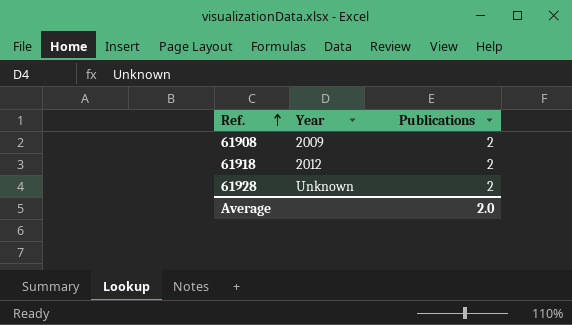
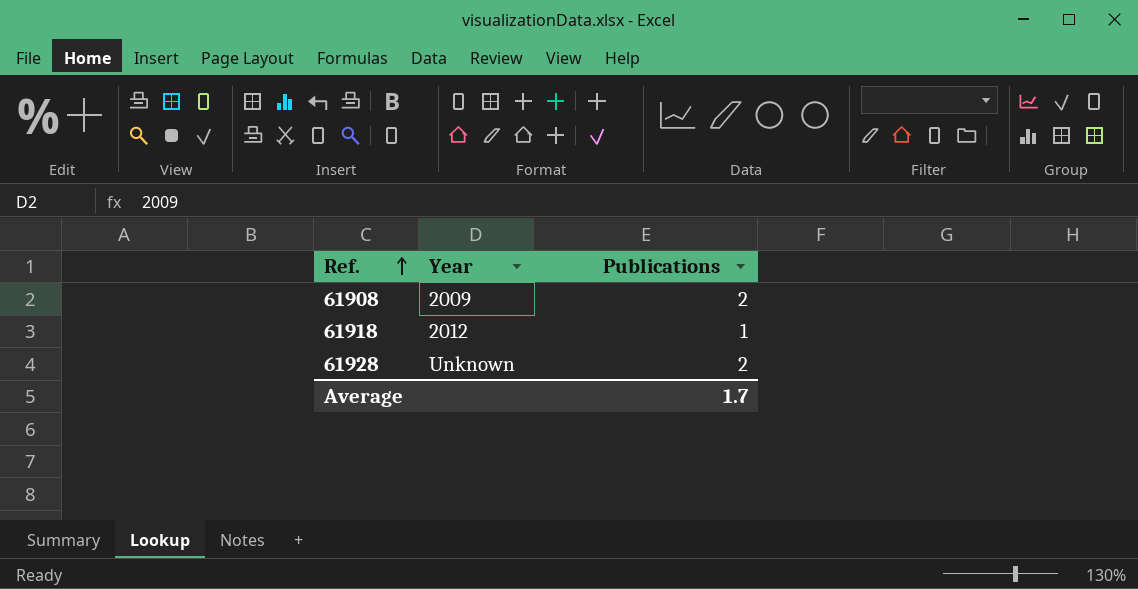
61918 | Publications: 2 -> 1
Average | Publications: 2.0 -> 1.7

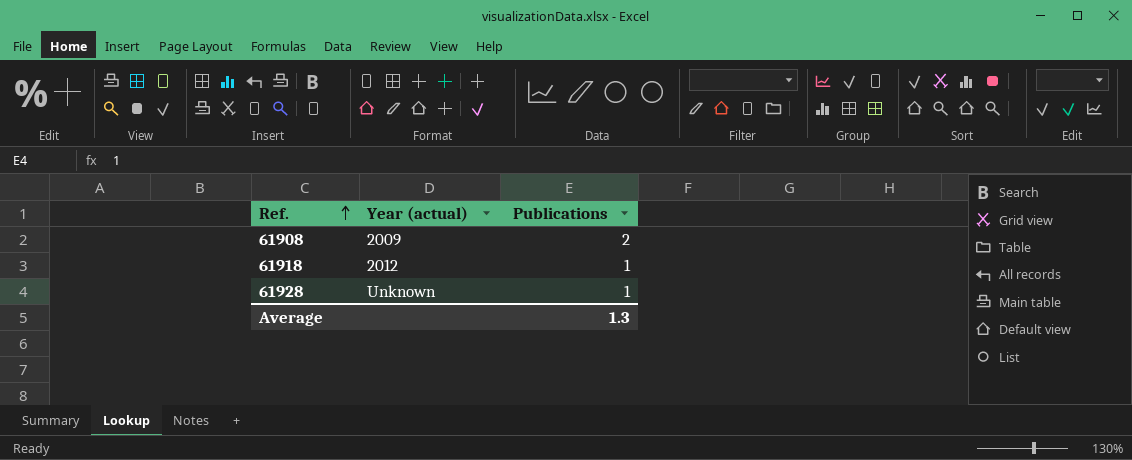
column name: Year -> Year (actual)
61928 | Publications: 2 -> 1
Average | Publications: 1.7 -> 1.3

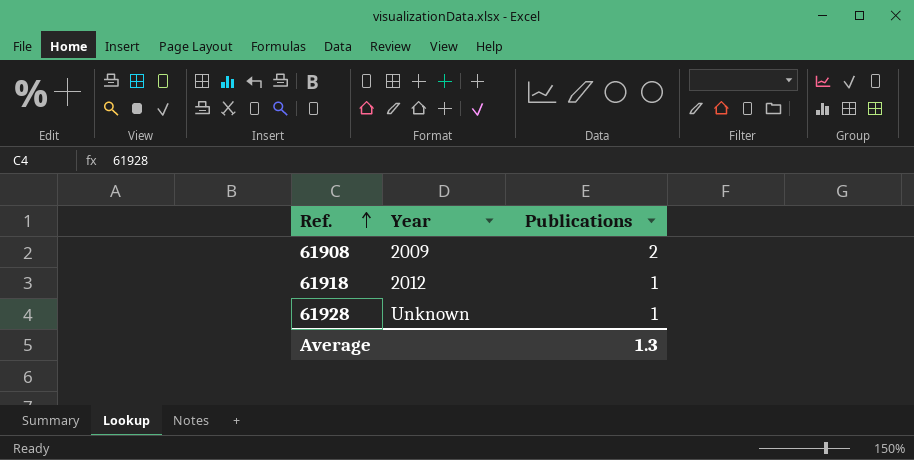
column name: Year (actual) -> Year

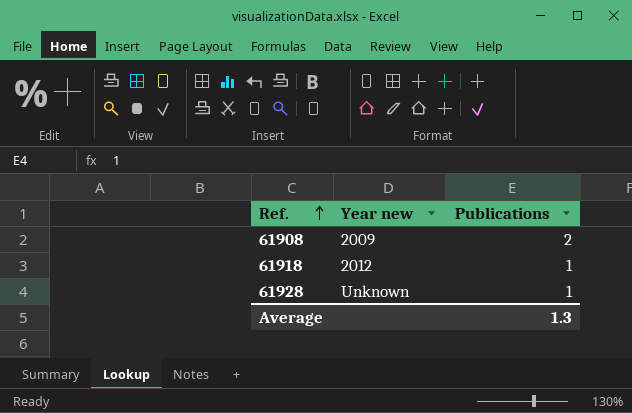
column name: Year -> Year new

